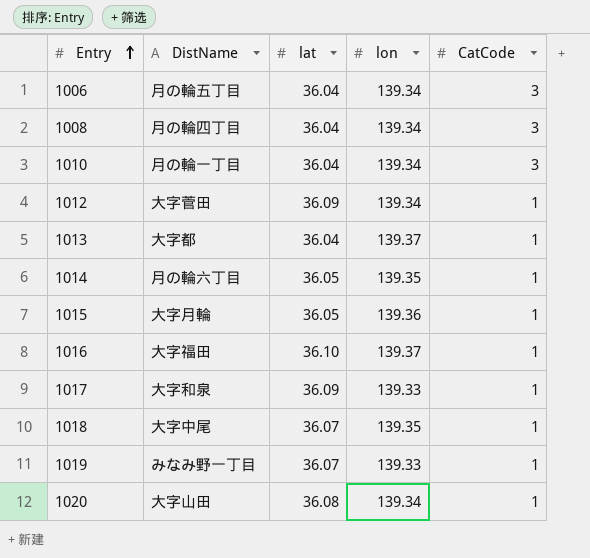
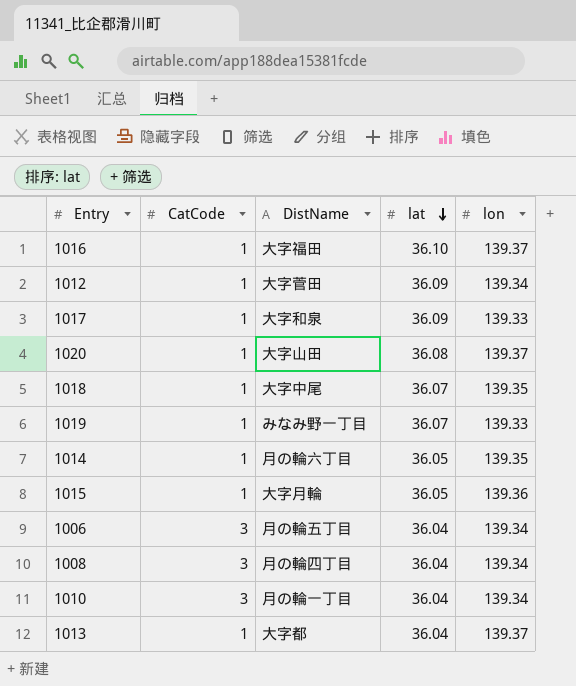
row order: Entry ascending -> lat descending
column CatCode | position: 5 -> 2
1020 | lon: 139.34 -> 139.37

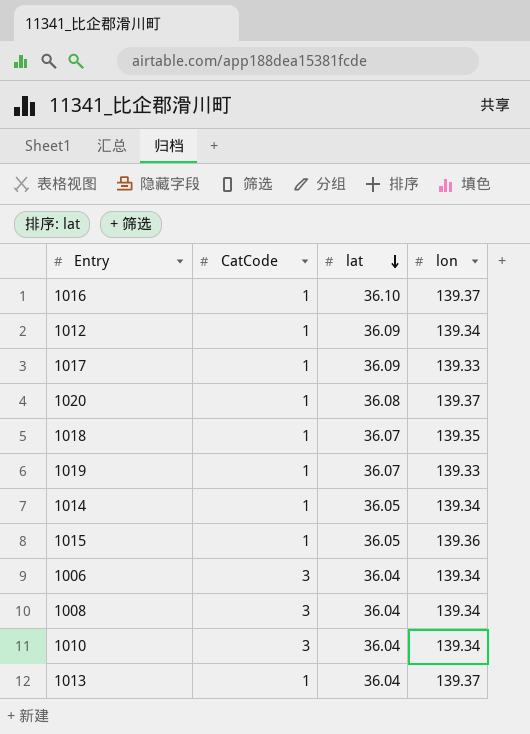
column DistName | position: 3 -> none
1014 | lon: 139.35 -> 139.34

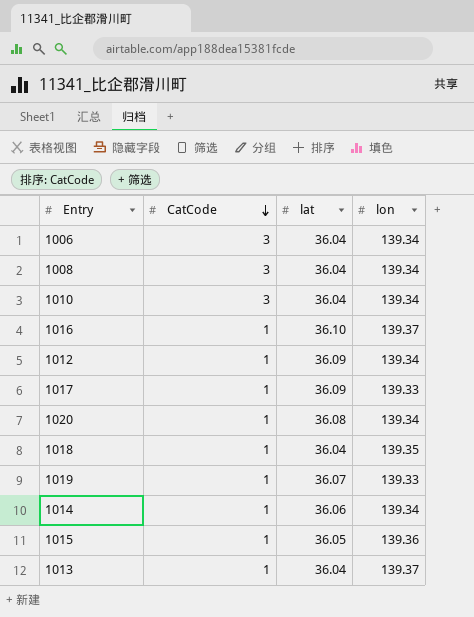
row order: lat descending -> CatCode descending
1020 | lon: 139.37 -> 139.34
1018 | lat: 36.07 -> 36.04
1014 | lat: 36.05 -> 36.06

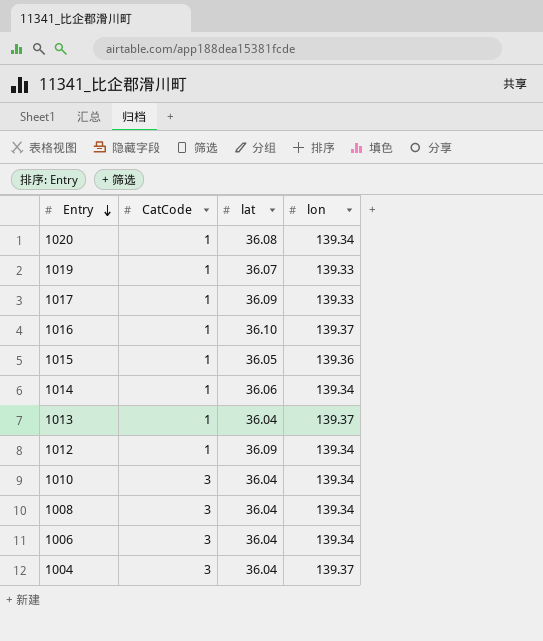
row order: CatCode descending -> Entry descending
row 1018: 1 | 36.04 | 139.35 -> none
row 1004: none -> 3 | 36.04 | 139.37

